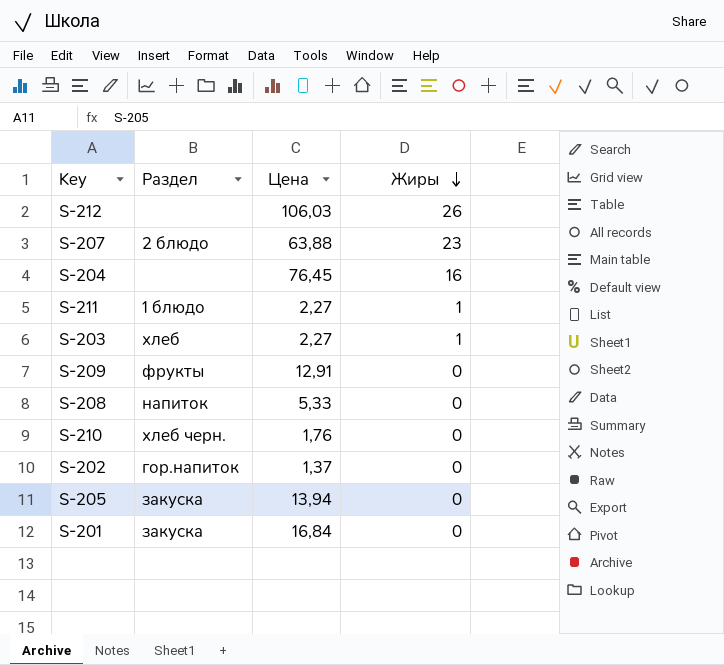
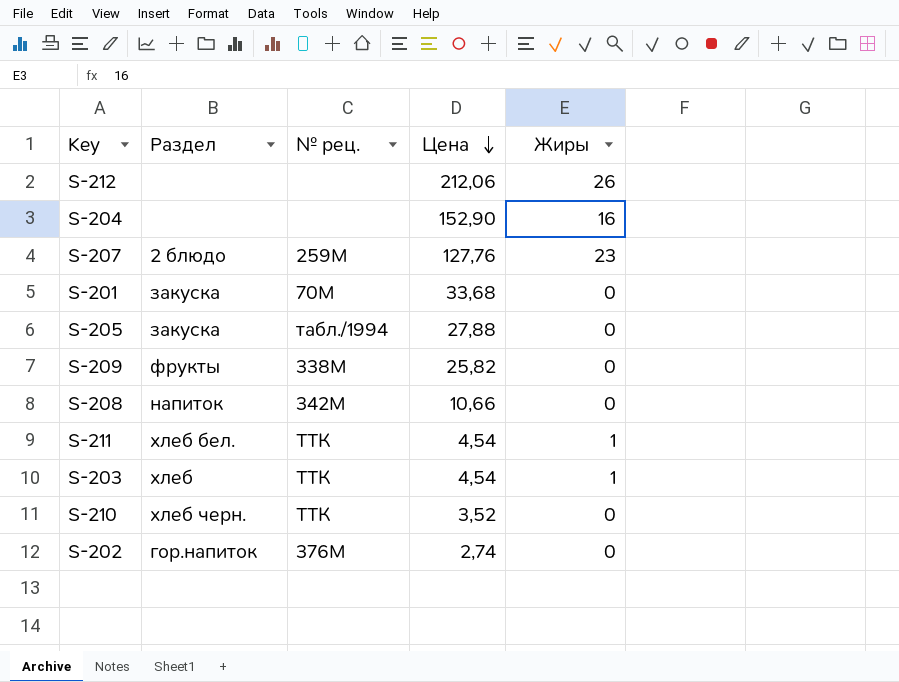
row order: Жиры descending -> Цена descending
column № рец. | position: none -> 3
S-212 | Цена: 106,03 -> 212,06
S-204 | Цена: 76,45 -> 152,90
S-207 | Цена: 63,88 -> 127,76
S-201 | Цена: 16,84 -> 33,68
S-205 | Цена: 13,94 -> 27,88
S-209 | Цена: 12,91 -> 25,82
S-208 | Цена: 5,33 -> 10,66
S-211 | Раздел: 1 блюдо -> хлеб бел.
S-211 | Цена: 2,27 -> 4,54
S-203 | Цена: 2,27 -> 4,54
S-210 | Цена: 1,76 -> 3,52
S-202 | Цена: 1,37 -> 2,74

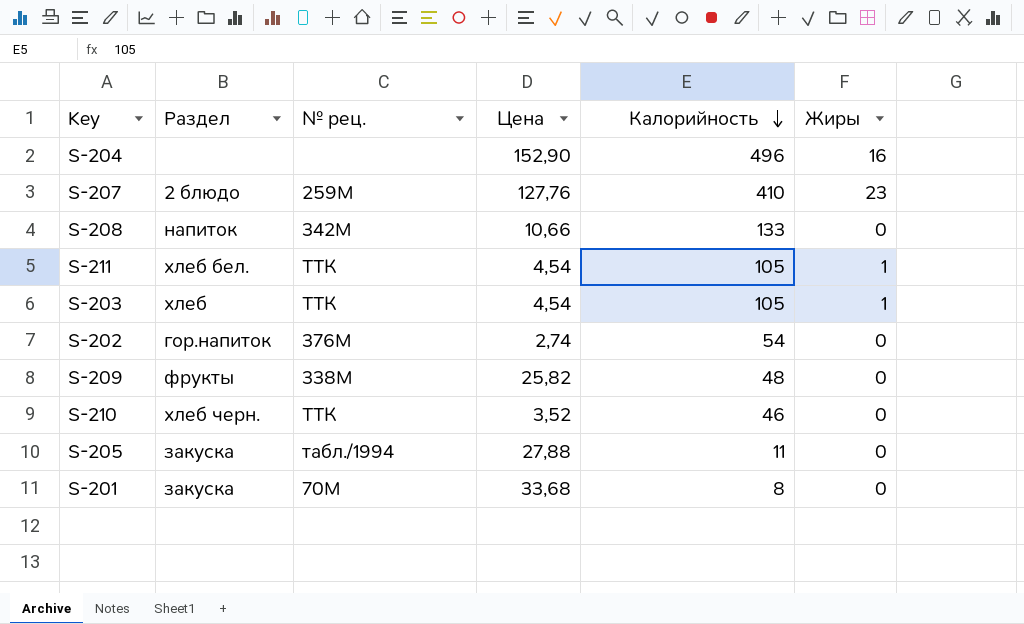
row order: Цена descending -> Калорийность descending
column Калорийность | position: none -> 5
row S-212: none | none | 212,06 | 26 -> none

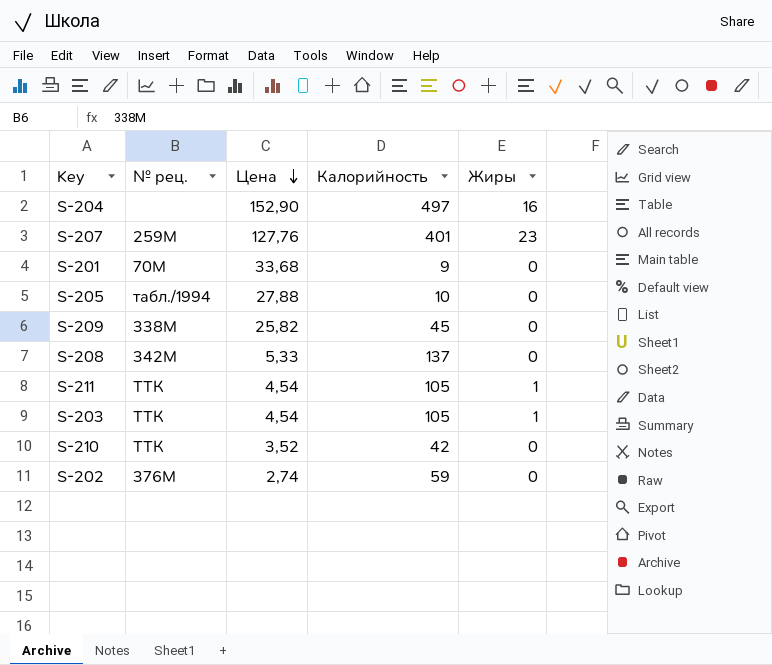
row order: Калорийность descending -> Цена descending
column Раздел | position: 2 -> none
S-204 | Калорийность: 496 -> 497
S-207 | Калорийность: 410 -> 401
S-201 | Калорийность: 8 -> 9
S-205 | Калорийность: 11 -> 10
S-209 | Калорийность: 48 -> 45
S-208 | Цена: 10,66 -> 5,33
S-208 | Калорийность: 133 -> 137
S-210 | Калорийность: 46 -> 42
S-202 | Калорийность: 54 -> 59

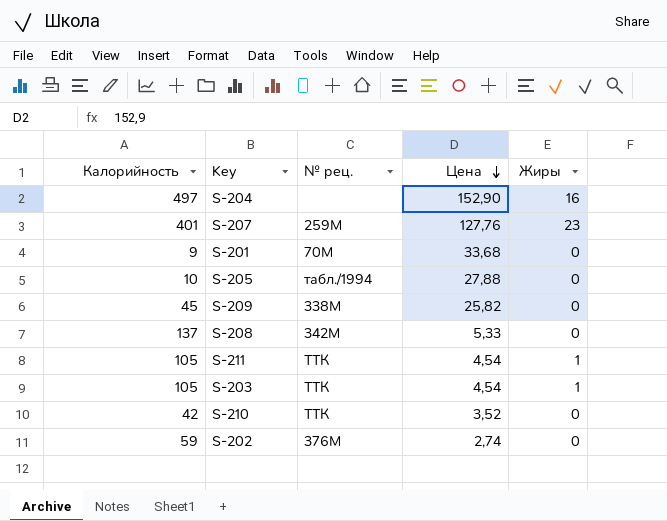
column Калорийность | position: 4 -> 1

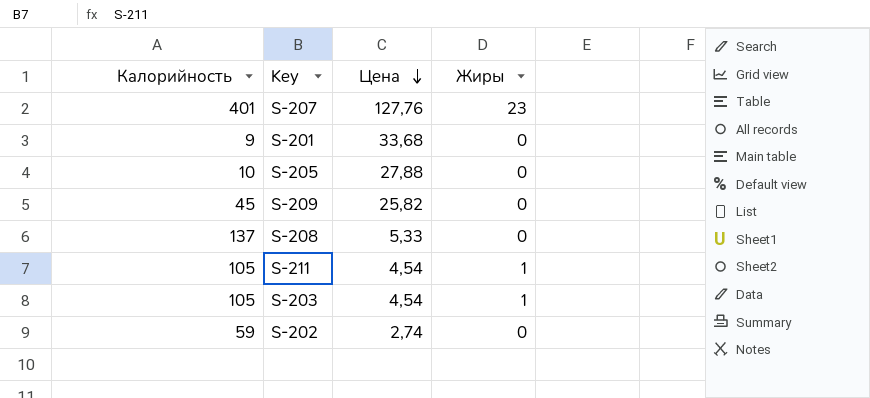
column № рец. | position: 3 -> none
row S-204: 497 | none | 152,90 | 16 -> none
row S-210: 42 | ТТК | 3,52 | 0 -> none

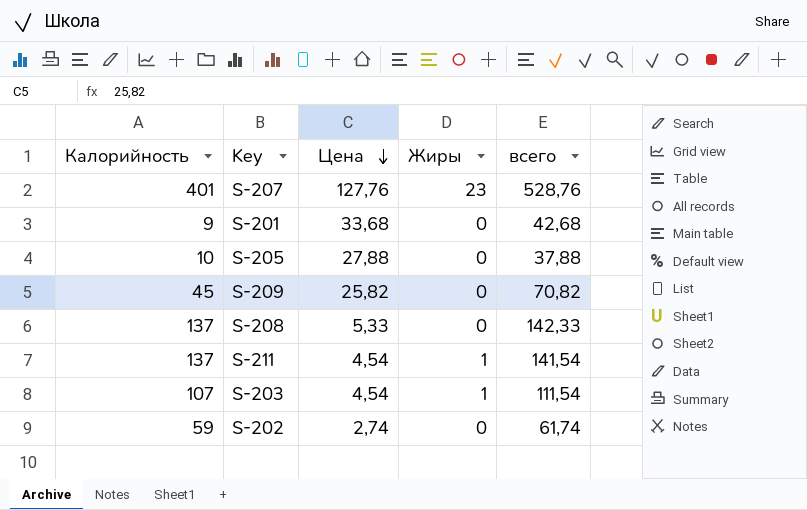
column всего | formula: none -> [Калорийность] + [Цена]
S-211 | Калорийность: 105 -> 137
S-203 | Калорийность: 105 -> 107

